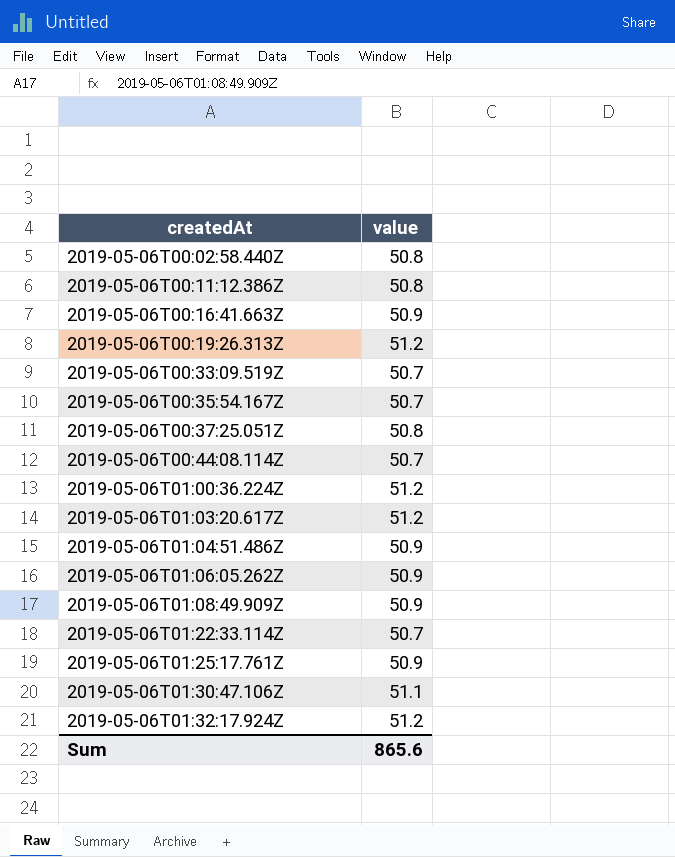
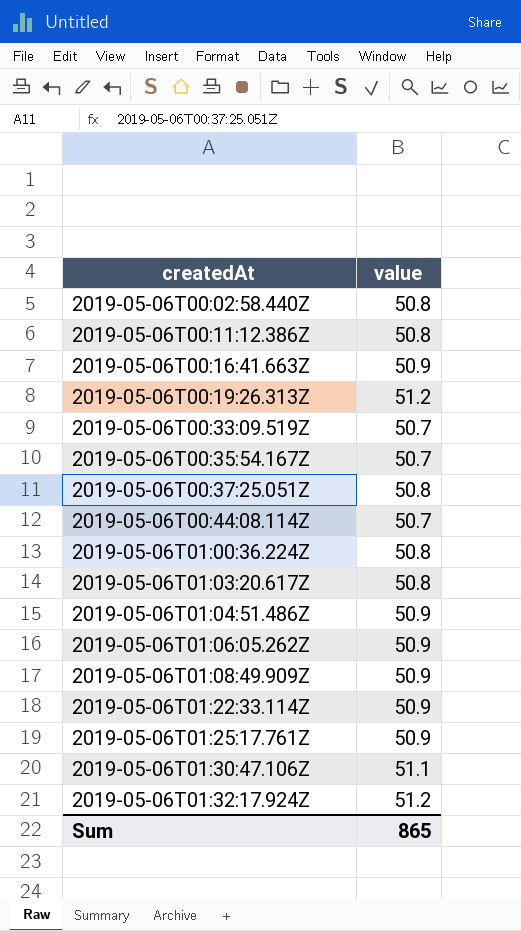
2019-05-06T01:00:36.224Z | value: 51.2 -> 50.8
2019-05-06T01:03:20.617Z | value: 51.2 -> 50.8
2019-05-06T01:22:33.114Z | value: 50.7 -> 50.9
Sum | value: 865.6 -> 865

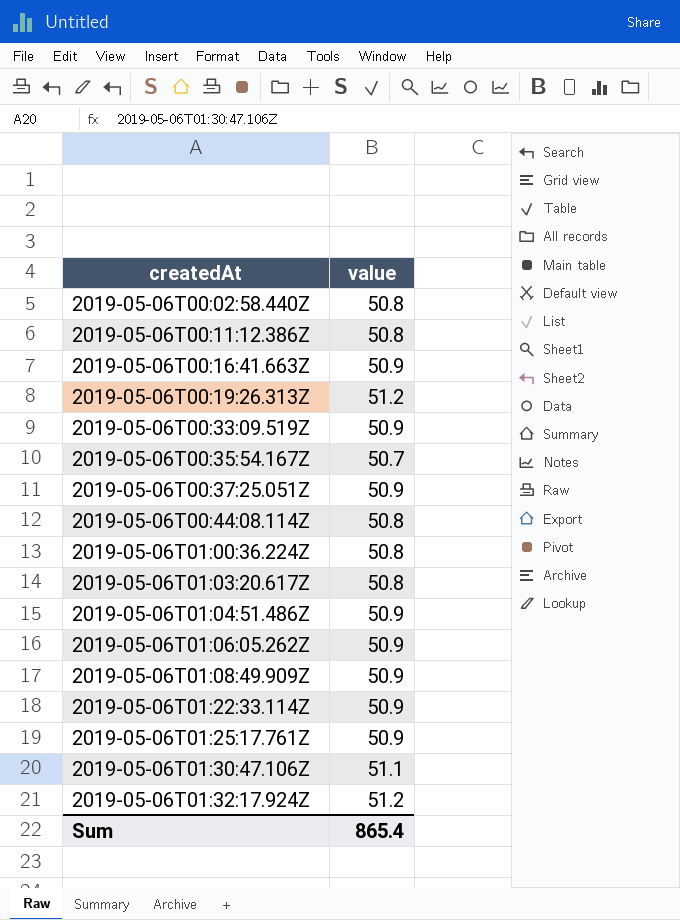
2019-05-06T00:33:09.519Z | value: 50.7 -> 50.9
2019-05-06T00:37:25.051Z | value: 50.8 -> 50.9
2019-05-06T00:44:08.114Z | value: 50.7 -> 50.8
Sum | value: 865 -> 865.4

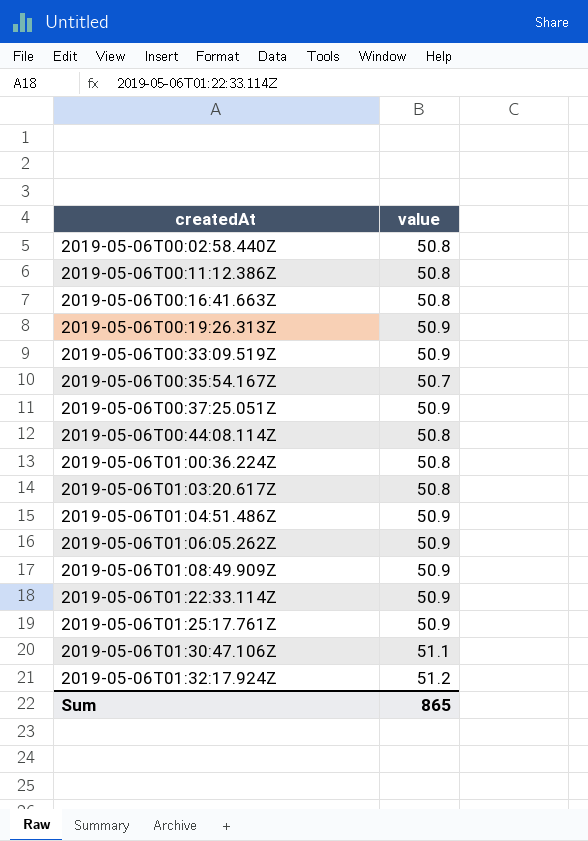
2019-05-06T00:16:41.663Z | value: 50.9 -> 50.8
2019-05-06T00:19:26.313Z | value: 51.2 -> 50.9
Sum | value: 865.4 -> 865

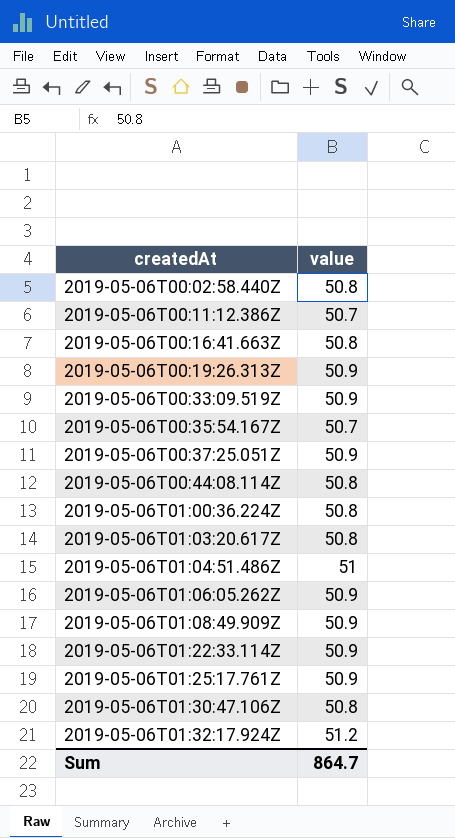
2019-05-06T00:11:12.386Z | value: 50.8 -> 50.7
2019-05-06T01:04:51.486Z | value: 50.9 -> 51
2019-05-06T01:30:47.106Z | value: 51.1 -> 50.8
Sum | value: 865 -> 864.7

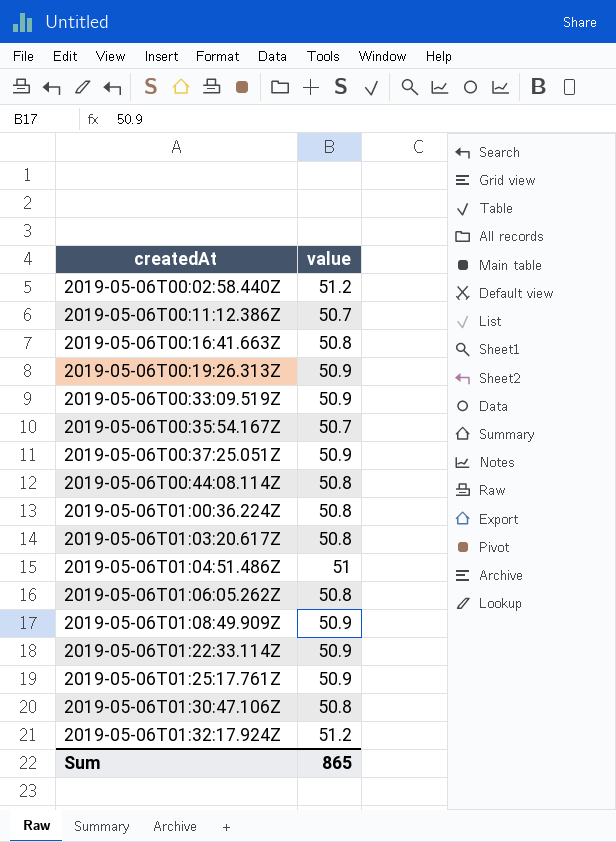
2019-05-06T00:02:58.440Z | value: 50.8 -> 51.2
2019-05-06T01:06:05.262Z | value: 50.9 -> 50.8
Sum | value: 864.7 -> 865

